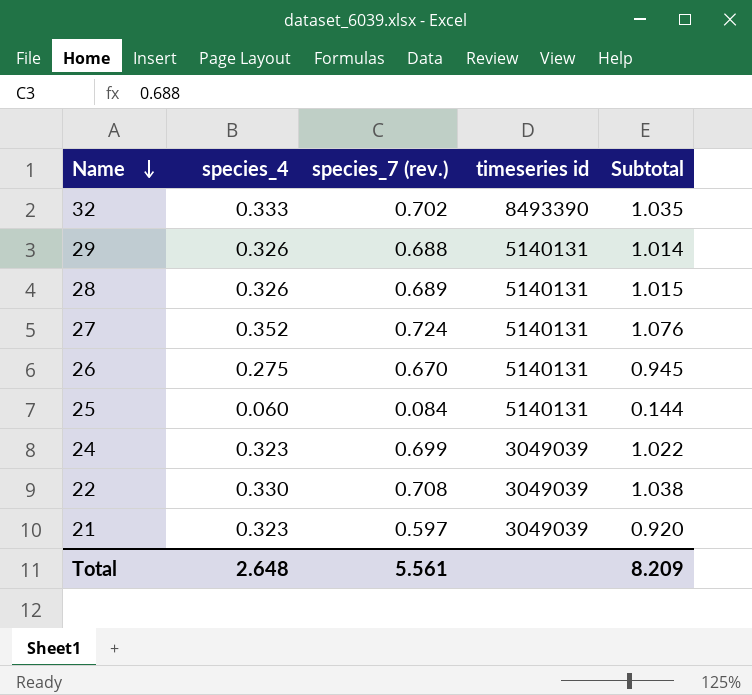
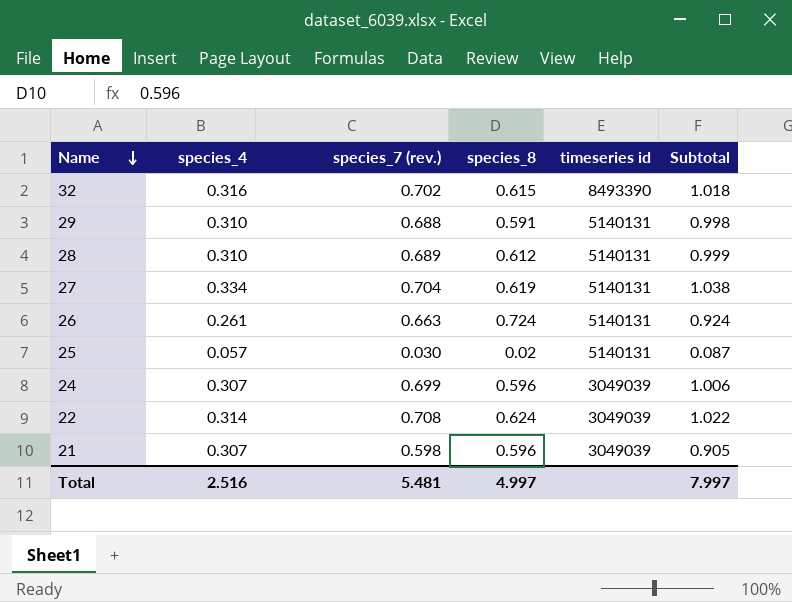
column species_8 | position: none -> 4
32 | species_4: 0.333 -> 0.316
32 | Subtotal: 1.035 -> 1.018
29 | species_4: 0.326 -> 0.310
29 | Subtotal: 1.014 -> 0.998
28 | species_4: 0.326 -> 0.310
28 | Subtotal: 1.015 -> 0.999
27 | species_4: 0.352 -> 0.334
27 | species_7 (rev.): 0.724 -> 0.704
27 | Subtotal: 1.076 -> 1.038
26 | species_4: 0.275 -> 0.261
26 | species_7 (rev.): 0.670 -> 0.663
26 | Subtotal: 0.945 -> 0.924
25 | species_4: 0.060 -> 0.057
25 | species_7 (rev.): 0.084 -> 0.030
25 | Subtotal: 0.144 -> 0.087
24 | species_4: 0.323 -> 0.307
24 | Subtotal: 1.022 -> 1.006
22 | species_4: 0.330 -> 0.314
22 | Subtotal: 1.038 -> 1.022
21 | species_4: 0.323 -> 0.307
21 | species_7 (rev.): 0.597 -> 0.598
21 | Subtotal: 0.920 -> 0.905
Total | species_4: 2.648 -> 2.516
Total | species_7 (rev.): 5.561 -> 5.481
Total | Subtotal: 8.209 -> 7.997

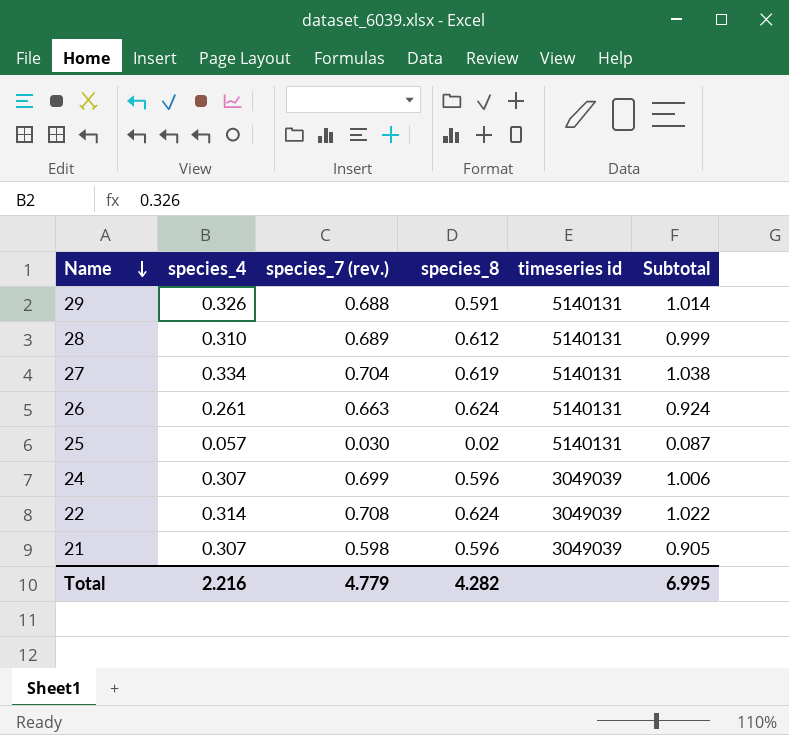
row 32: 0.316 | 0.702 | 0.615 | 8493390 | 1.018 -> none
29 | species_4: 0.310 -> 0.326
29 | Subtotal: 0.998 -> 1.014
26 | species_8: 0.724 -> 0.624
Total | species_4: 2.516 -> 2.216
Total | species_7 (rev.): 5.481 -> 4.779
Total | species_8: 4.997 -> 4.282
Total | Subtotal: 7.997 -> 6.995

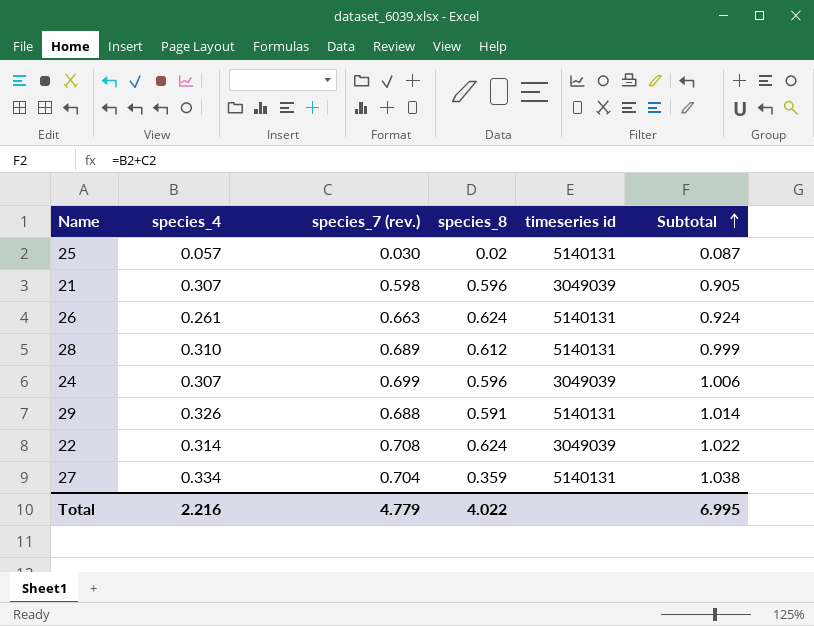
row order: Name descending -> Subtotal ascending
27 | species_8: 0.619 -> 0.359
Total | species_8: 4.282 -> 4.022

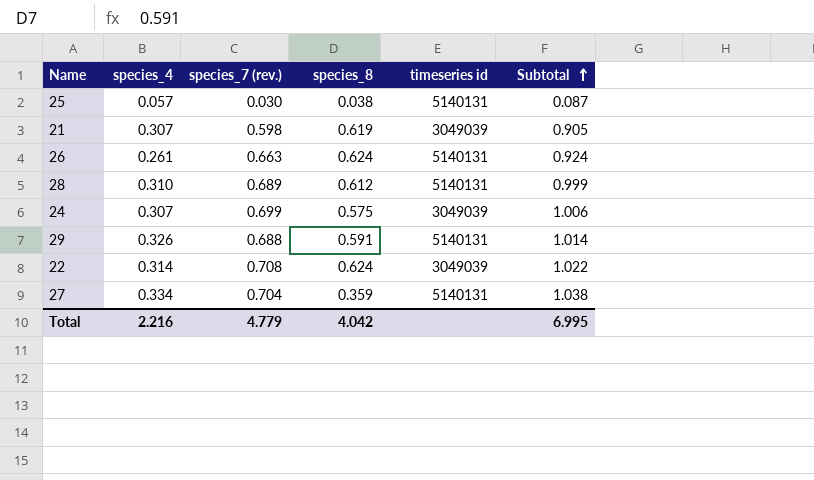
25 | species_8: 0.02 -> 0.038
21 | species_8: 0.596 -> 0.619
24 | species_8: 0.596 -> 0.575
Total | species_8: 4.022 -> 4.042

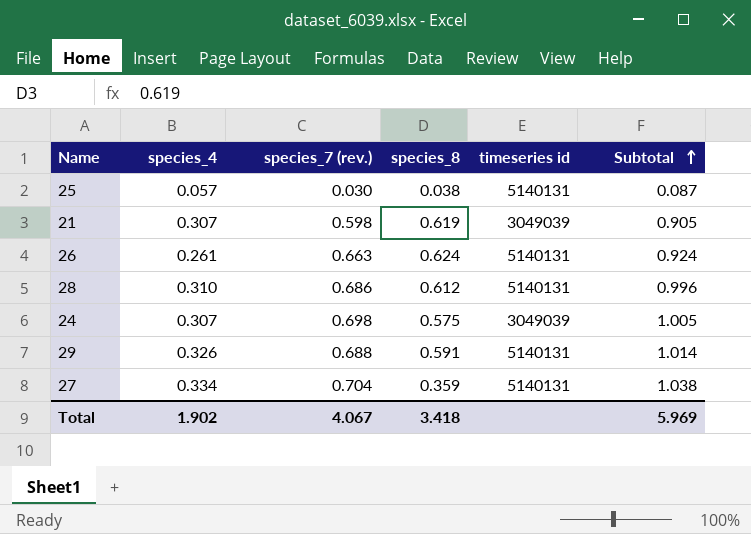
row 22: 0.314 | 0.708 | 0.624 | 3049039 | 1.022 -> none
28 | species_7 (rev.): 0.689 -> 0.686
28 | Subtotal: 0.999 -> 0.996
24 | species_7 (rev.): 0.699 -> 0.698
24 | Subtotal: 1.006 -> 1.005
Total | species_4: 2.216 -> 1.902
Total | species_7 (rev.): 4.779 -> 4.067
Total | species_8: 4.042 -> 3.418
Total | Subtotal: 6.995 -> 5.969

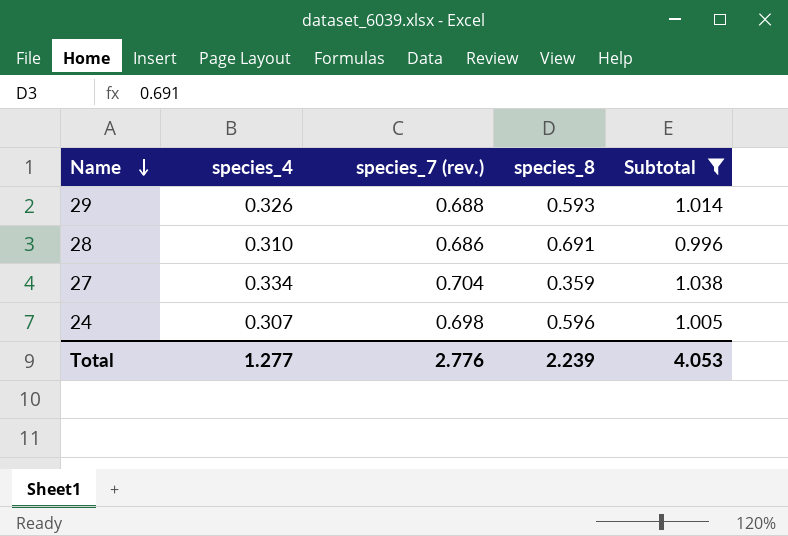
filter: none -> Subtotal >= 0.996
row order: Subtotal ascending -> Name descending
column timeseries id | position: 5 -> none
29 | species_8: 0.591 -> 0.593
28 | species_8: 0.612 -> 0.691
24 | species_8: 0.575 -> 0.596
Total | species_4: 1.902 -> 1.277
Total | species_7 (rev.): 4.067 -> 2.776
Total | species_8: 3.418 -> 2.239
Total | Subtotal: 5.969 -> 4.053

